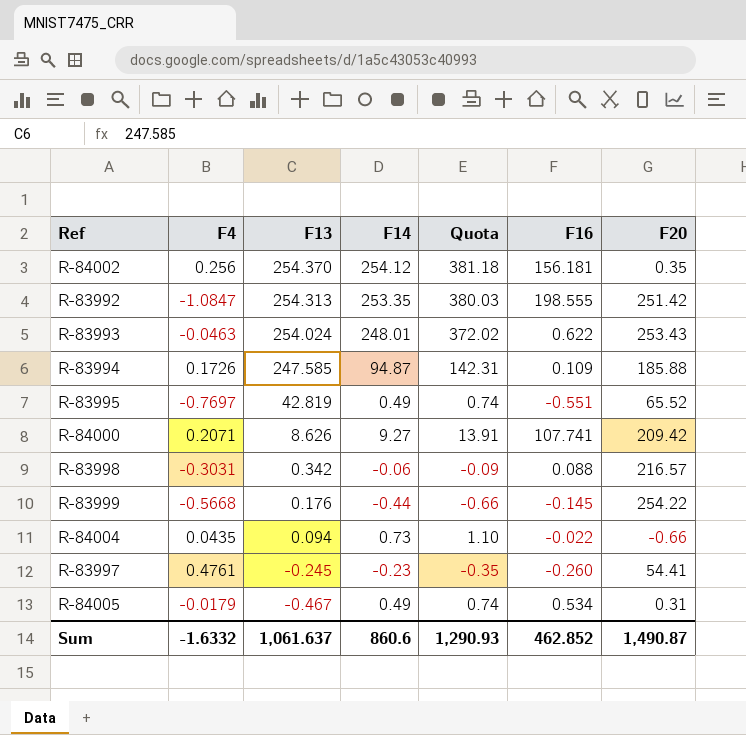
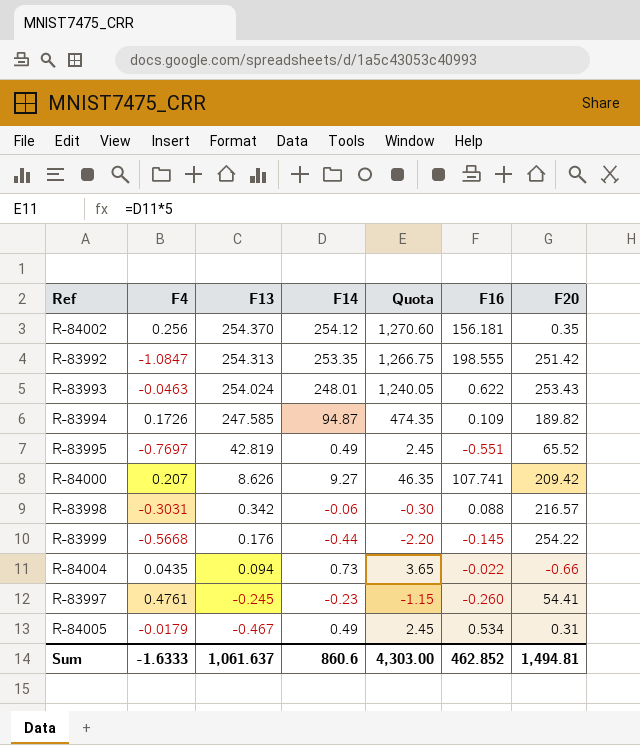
column Quota | formula: [F14] * 1.5 -> [F14] * 5
R-83994 | F20: 185.88 -> 189.82
R-84000 | F4: 0.2071 -> 0.207
Sum | F4: -1.6332 -> -1.6333
Sum | Quota: 1,290.93 -> 4,303.00
Sum | F20: 1,490.87 -> 1,494.81

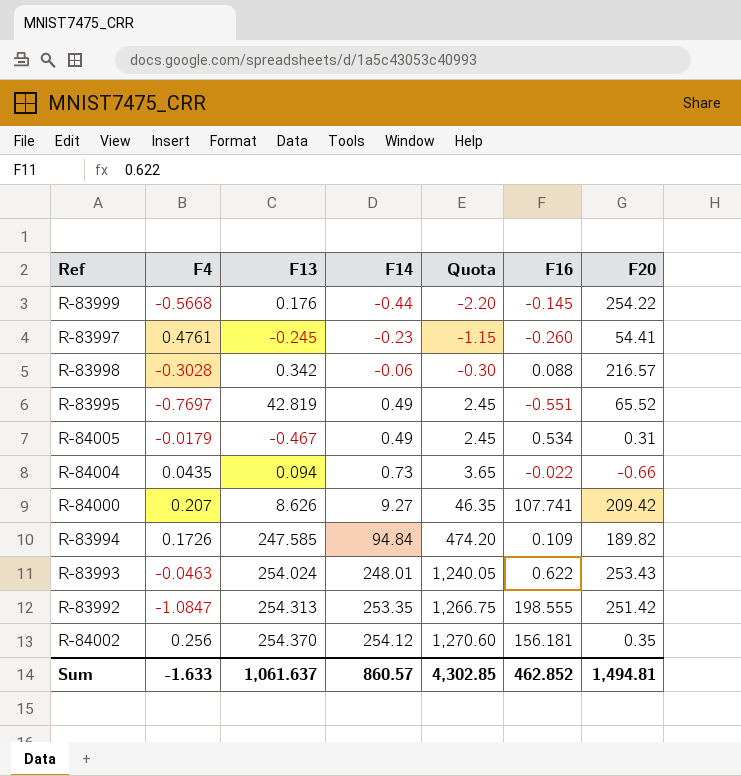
row order: F13 descending -> F14 ascending
R-83998 | F4: -0.3031 -> -0.3028
R-83994 | F14: 94.87 -> 94.84
R-83994 | Quota: 474.35 -> 474.20
Sum | F4: -1.6333 -> -1.633
Sum | F14: 860.6 -> 860.57
Sum | Quota: 4,303.00 -> 4,302.85

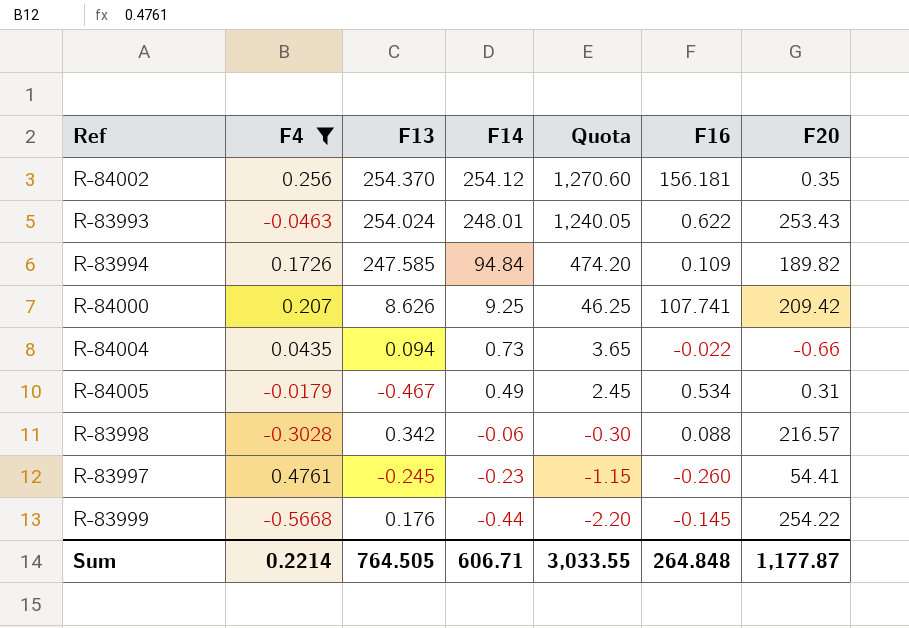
filter: none -> F4 >= -0.5668
row order: F14 ascending -> F14 descending
R-84000 | F14: 9.27 -> 9.25
R-84000 | Quota: 46.35 -> 46.25
Sum | F4: -1.633 -> 0.2214
Sum | F13: 1,061.637 -> 764.505
Sum | F14: 860.57 -> 606.71
Sum | Quota: 4,302.85 -> 3,033.55
Sum | F16: 462.852 -> 264.848
Sum | F20: 1,494.81 -> 1,177.87

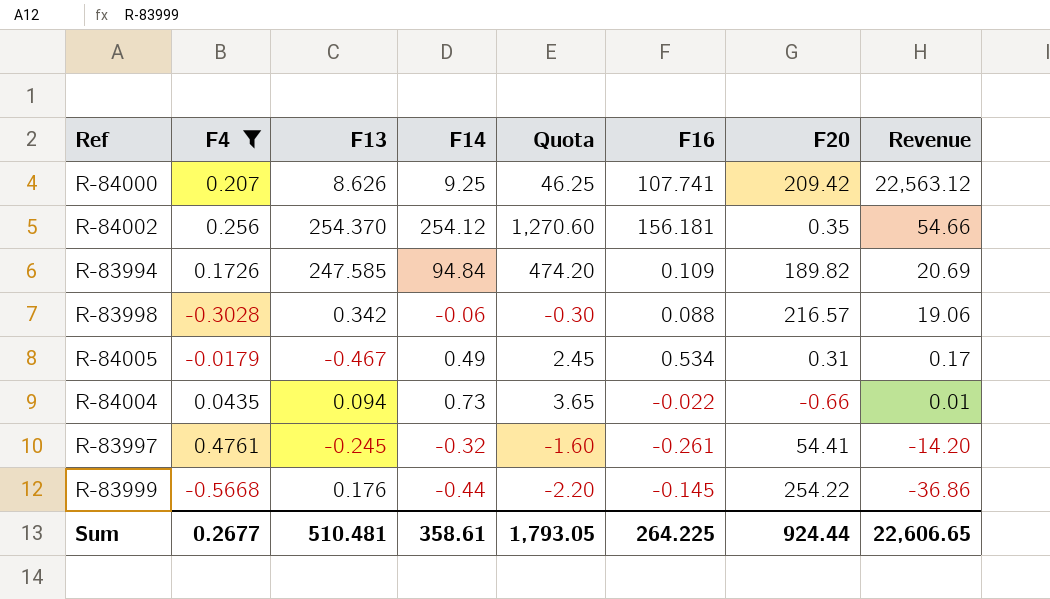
row order: F14 descending -> Revenue descending
column Revenue | formula: none -> [F16] * [F20]
row R-83993: -0.0463 | 254.024 | 248.01 | 1,240.05 | 0.622 | 253.43 -> none
R-83997 | F14: -0.23 -> -0.32
R-83997 | Quota: -1.15 -> -1.60
R-83997 | F16: -0.260 -> -0.261
Sum | F4: 0.2214 -> 0.2677
Sum | F13: 764.505 -> 510.481
Sum | F14: 606.71 -> 358.61
Sum | Quota: 3,033.55 -> 1,793.05
Sum | F16: 264.848 -> 264.225
Sum | F20: 1,177.87 -> 924.44

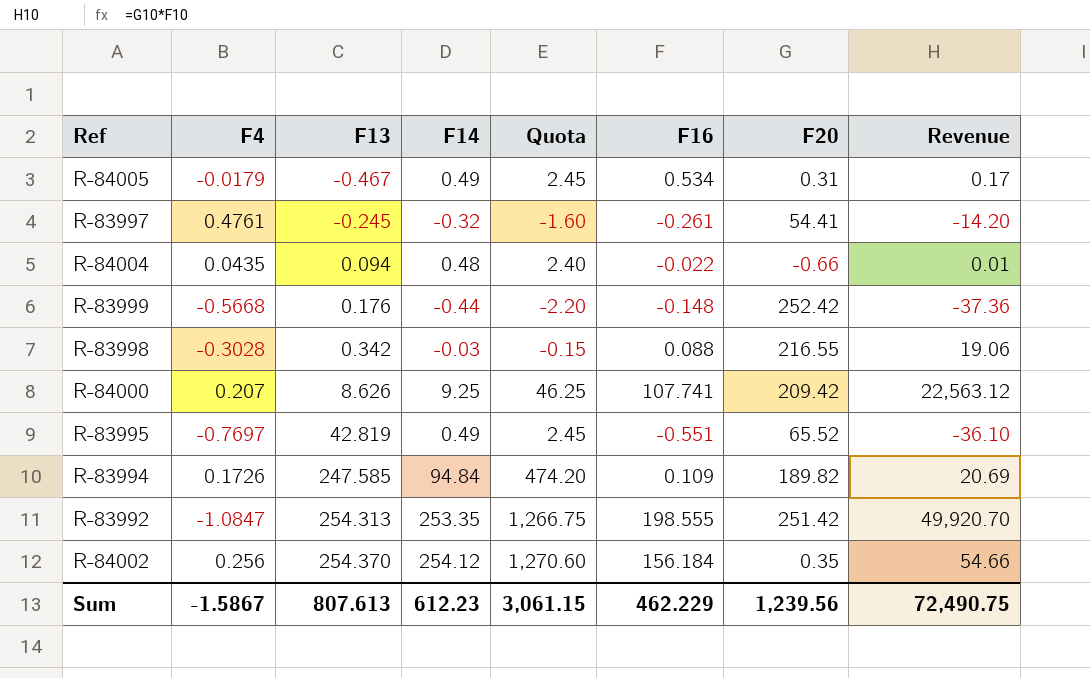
filter: F4 >= -0.5668 -> none
row order: Revenue descending -> F13 ascending
R-84004 | F14: 0.73 -> 0.48
R-84004 | Quota: 3.65 -> 2.40
R-83999 | F16: -0.145 -> -0.148
R-83999 | F20: 254.22 -> 252.42
R-83999 | Revenue: -36.86 -> -37.36
R-83998 | F14: -0.06 -> -0.03
R-83998 | Quota: -0.30 -> -0.15
R-83998 | F20: 216.57 -> 216.55
R-84002 | F16: 156.181 -> 156.184
Sum | F4: 0.2677 -> -1.5867
Sum | F13: 510.481 -> 807.613
Sum | F14: 358.61 -> 612.23
Sum | Quota: 1,793.05 -> 3,061.15
Sum | F16: 264.225 -> 462.229
Sum | F20: 924.44 -> 1,239.56
Sum | Revenue: 22,606.65 -> 72,490.75

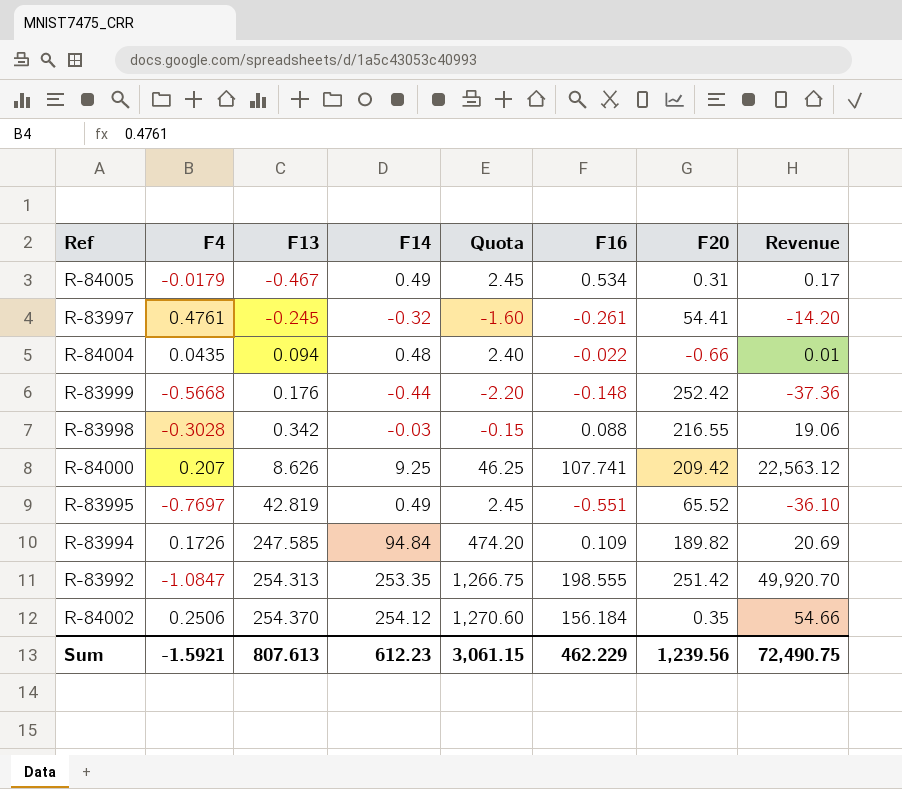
R-84002 | F4: 0.256 -> 0.2506
Sum | F4: -1.5867 -> -1.5921

